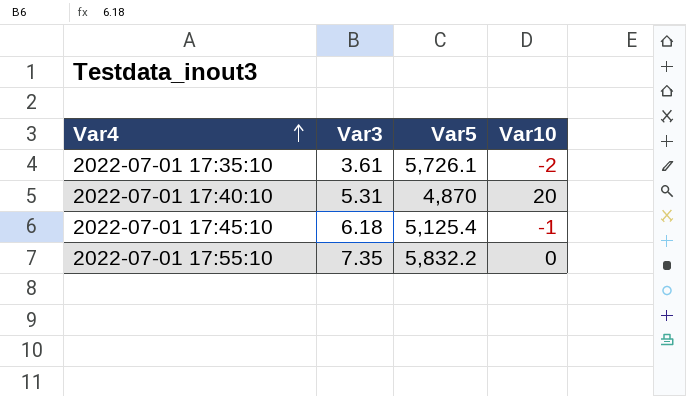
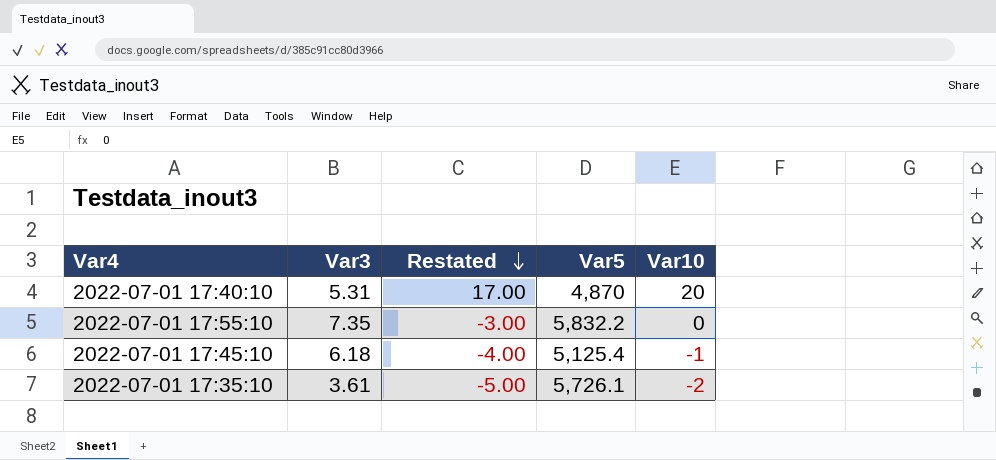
row order: Var4 ascending -> Restated descending
column Restated | formula: none -> [Var10] - 3

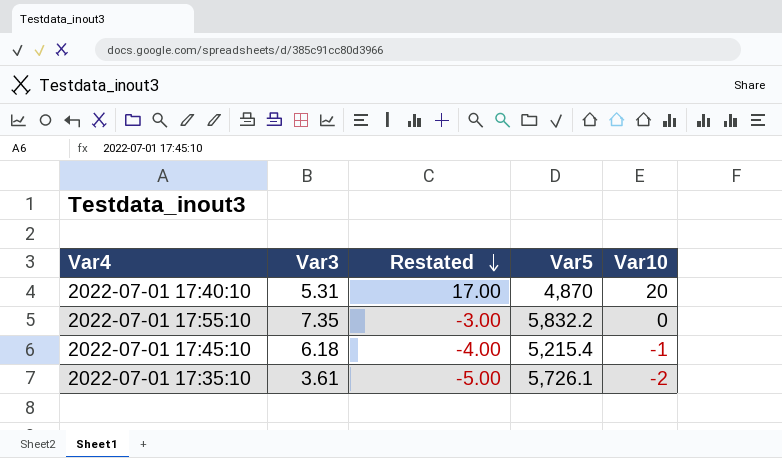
2022-07-01 17:45:10 | Var5: 5,125.4 -> 5,215.4

